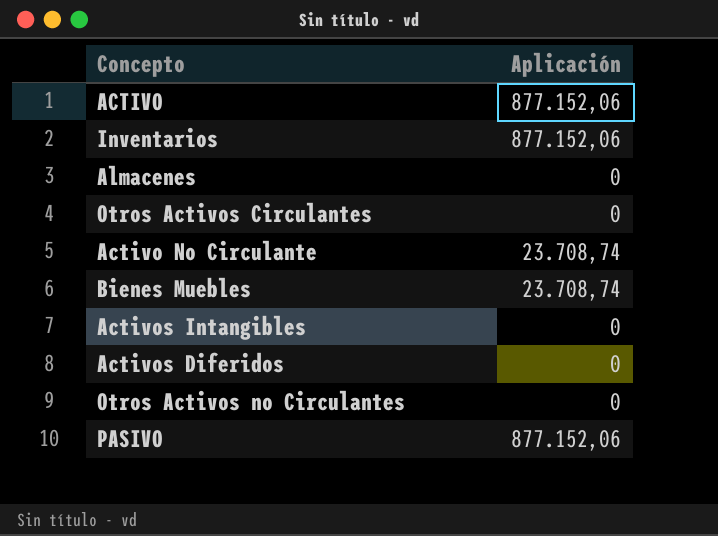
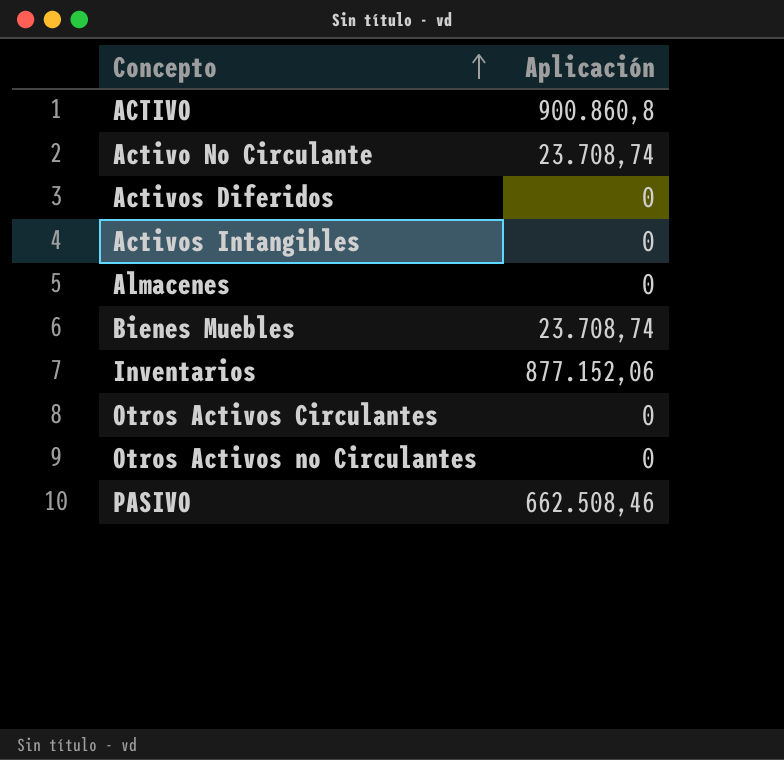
row order: none -> Concepto ascending
ACTIVO | Aplicación: 877.152,06 -> 900.860,8
PASIVO | Aplicación: 877.152,06 -> 662.508,46

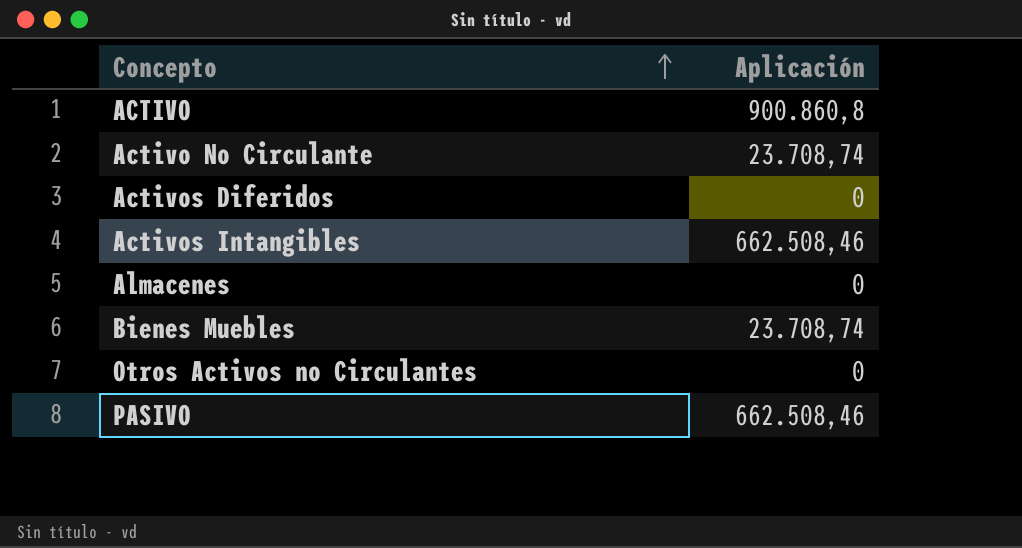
row Inventarios: 877.152,06 -> none
row Otros Activos Circulantes: 0 -> none
Activos Intangibles | Aplicación: 0 -> 662.508,46

